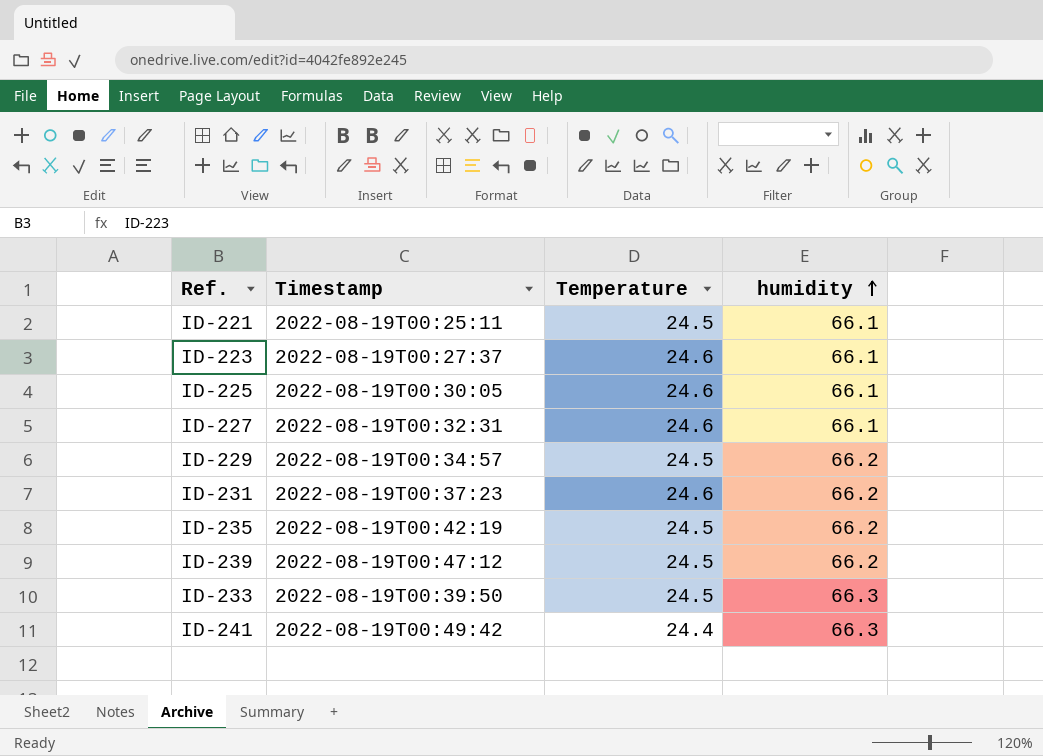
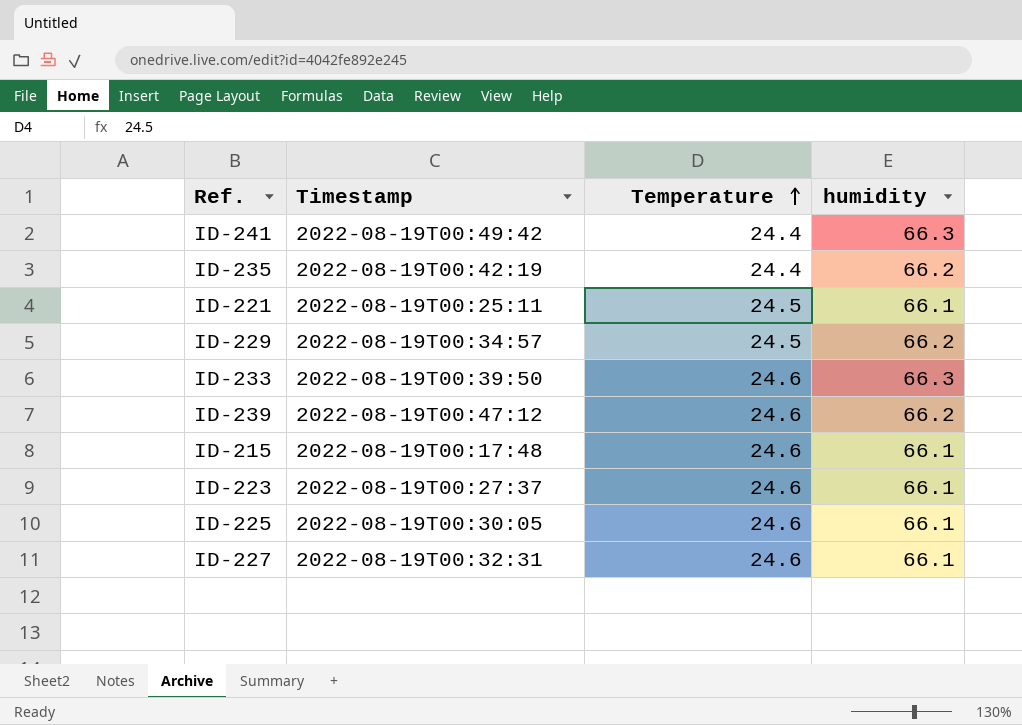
row order: humidity ascending -> Temperature ascending
row ID-231: 2022-08-19T00:37:23 | 24.6 | 66.2 -> none
ID-235 | Temperature: 24.5 -> 24.4
ID-233 | Temperature: 24.5 -> 24.6
ID-239 | Temperature: 24.5 -> 24.6
row ID-215: none -> 2022-08-19T00:17:48 | 24.6 | 66.1

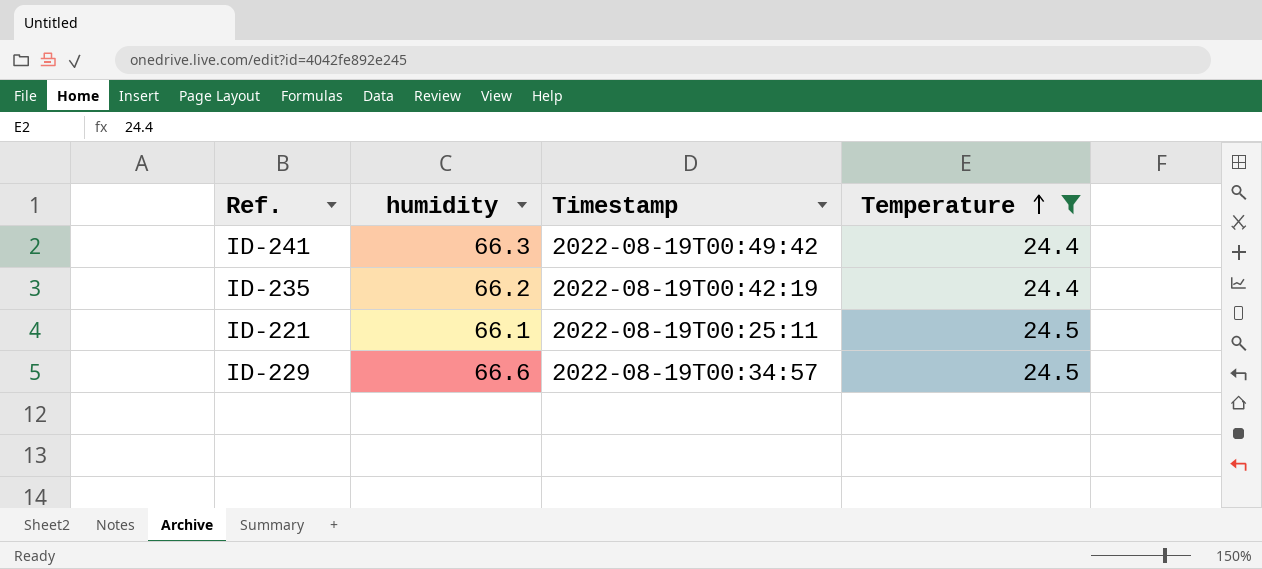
filter: none -> Temperature != 24.6
column humidity | position: 4 -> 2
ID-229 | humidity: 66.2 -> 66.6

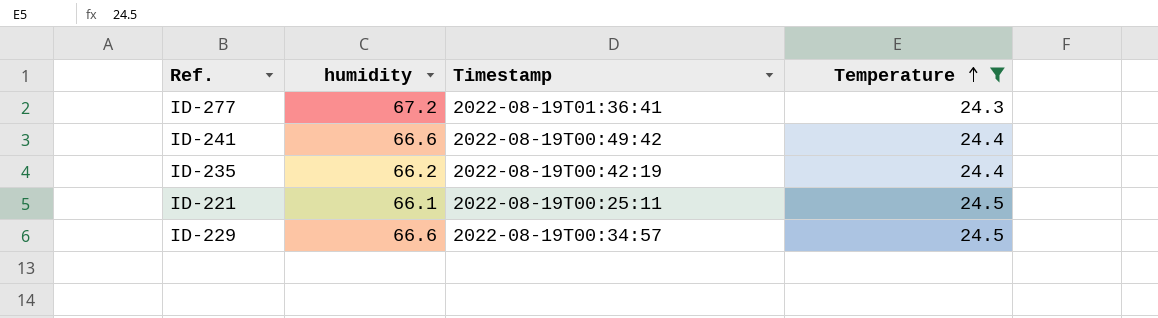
row ID-277: none -> 67.2 | 2022-08-19T01:36:41 | 24.3
ID-241 | humidity: 66.3 -> 66.6

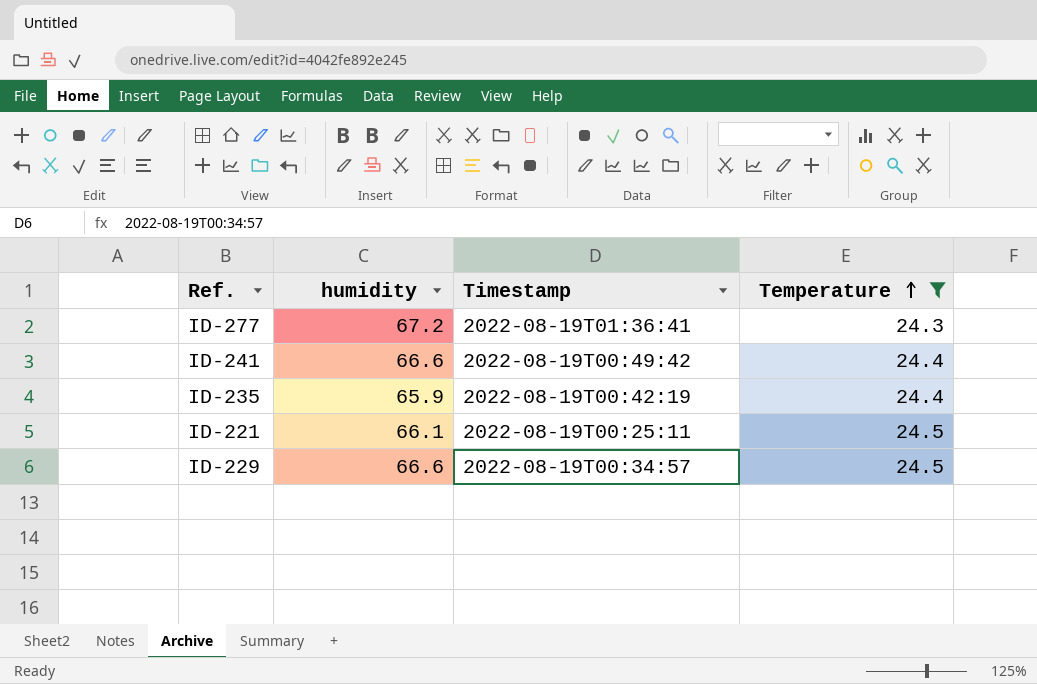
ID-235 | humidity: 66.2 -> 65.9

